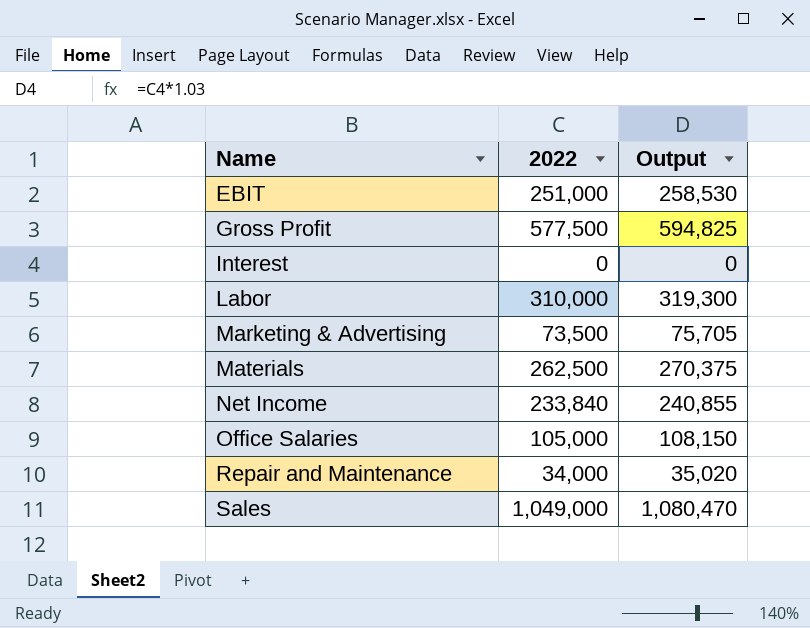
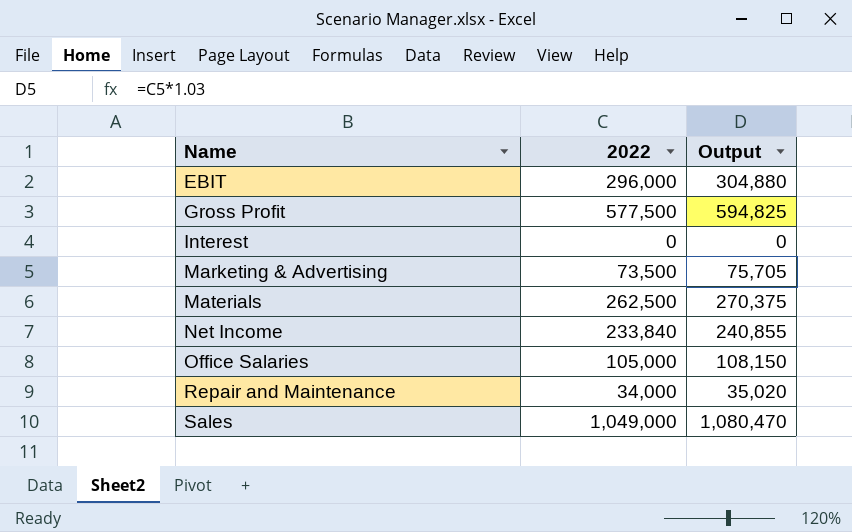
row Labor: 310,000 | 319,300 -> none
EBIT | 2022: 251,000 -> 296,000
EBIT | Output: 258,530 -> 304,880

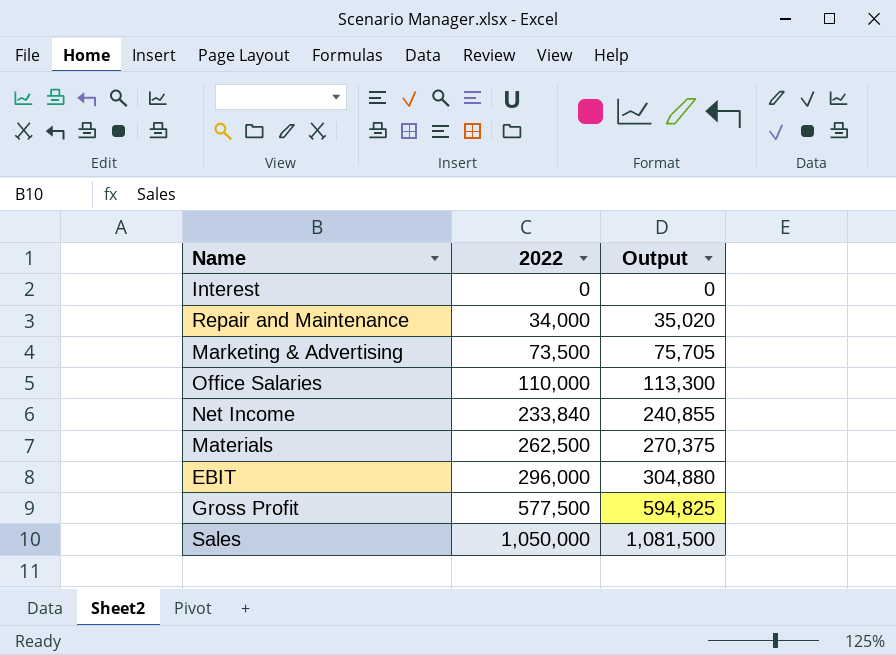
row order: Name ascending -> 2022 ascending
Office Salaries | 2022: 105,000 -> 110,000
Office Salaries | Output: 108,150 -> 113,300
Sales | 2022: 1,049,000 -> 1,050,000
Sales | Output: 1,080,470 -> 1,081,500

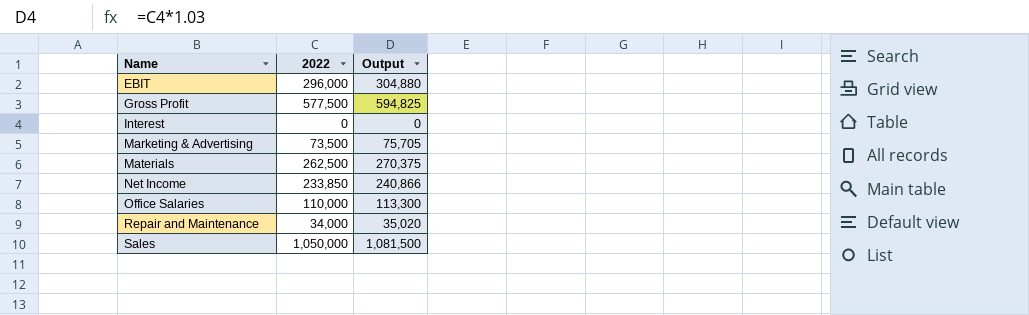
row order: 2022 ascending -> Name ascending
Net Income | 2022: 233,840 -> 233,850
Net Income | Output: 240,855 -> 240,866

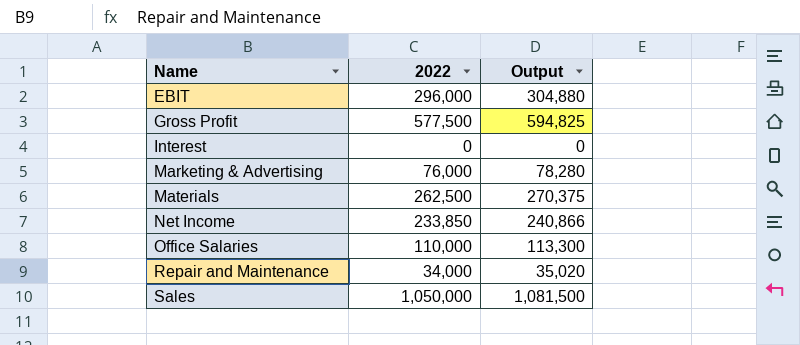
Marketing & Advertising | 2022: 73,500 -> 76,000
Marketing & Advertising | Output: 75,705 -> 78,280

